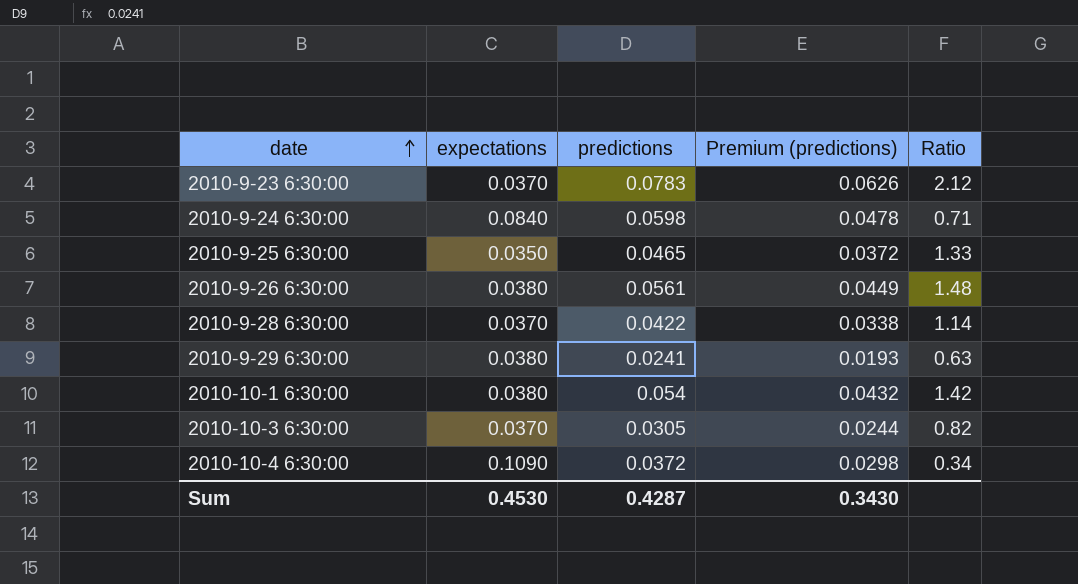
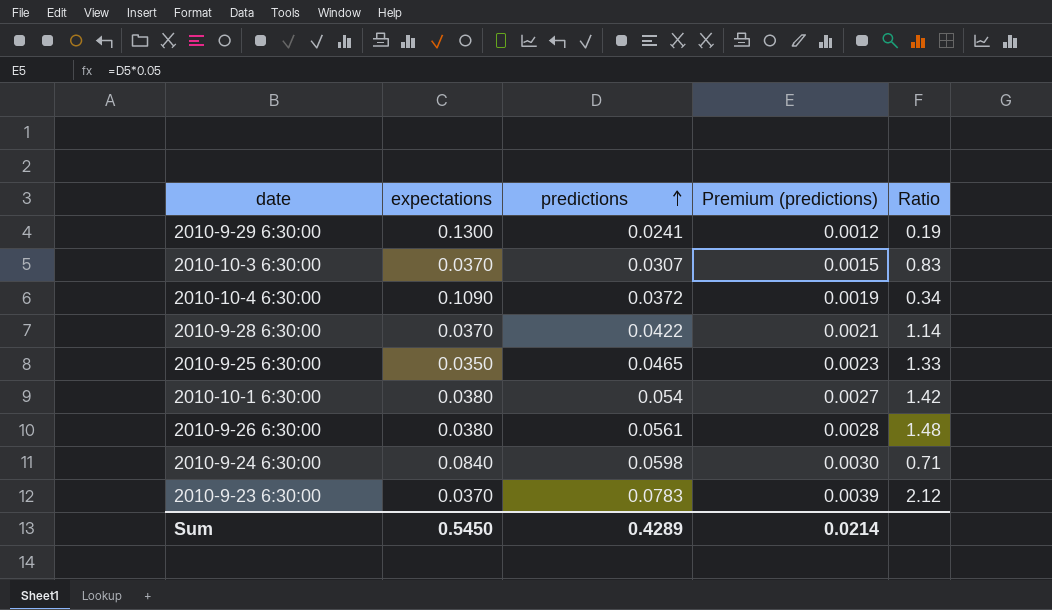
row order: date ascending -> predictions ascending
column Premium (predictions) | formula: [predictions] * 0.8 -> [predictions] * 0.05
2010-9-29 6:30:00 | expectations: 0.0380 -> 0.1300
2010-9-29 6:30:00 | Ratio: 0.63 -> 0.19
2010-10-3 6:30:00 | predictions: 0.0305 -> 0.0307
2010-10-3 6:30:00 | Ratio: 0.82 -> 0.83
Sum | expectations: 0.4530 -> 0.5450
Sum | predictions: 0.4287 -> 0.4289
Sum | Premium (predictions): 0.3430 -> 0.0214

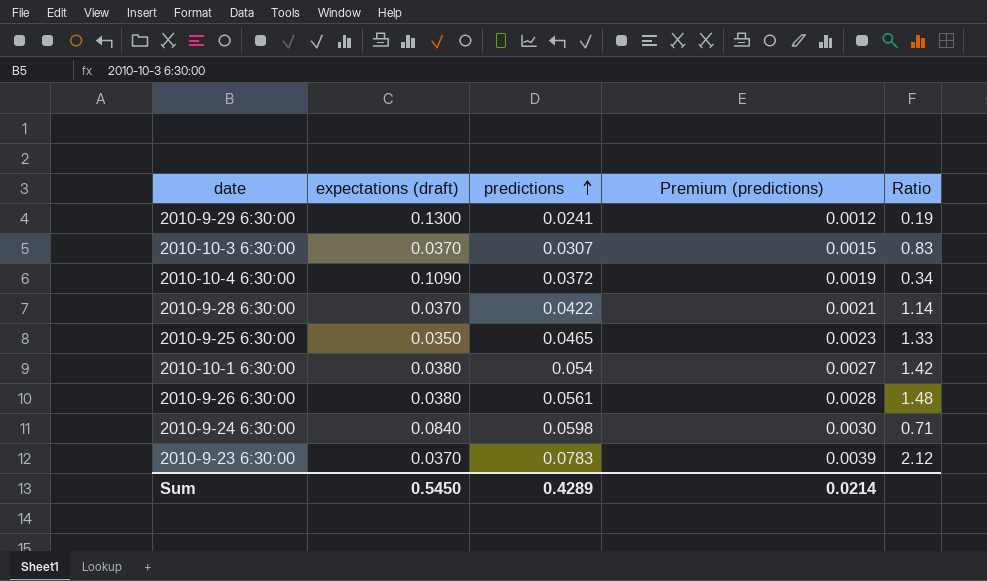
column name: expectations -> expectations (draft)

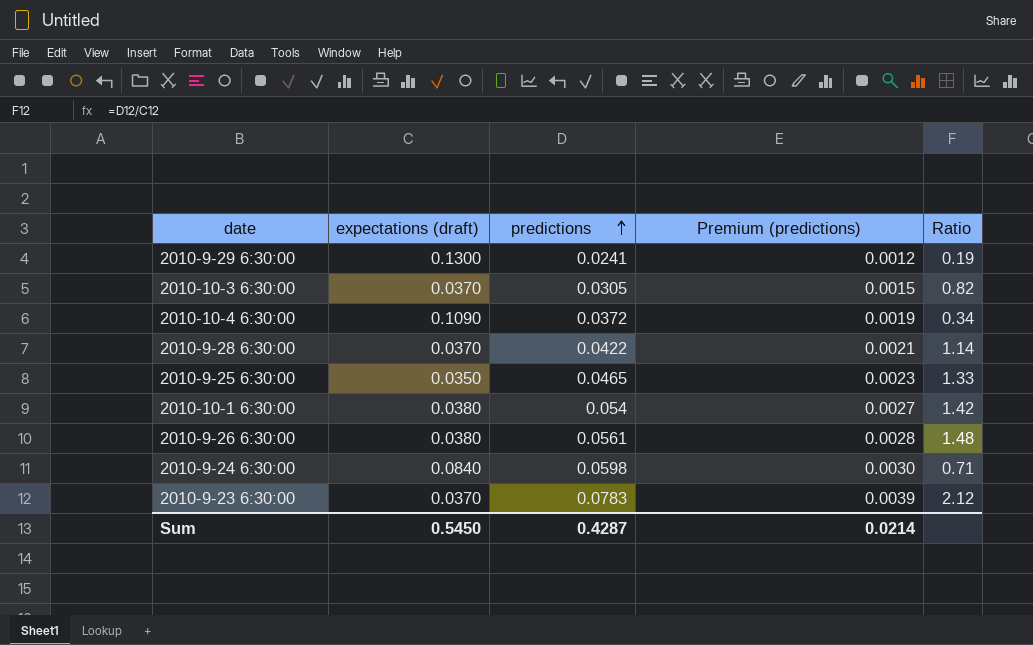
2010-10-3 6:30:00 | predictions: 0.0307 -> 0.0305
2010-10-3 6:30:00 | Ratio: 0.83 -> 0.82
Sum | predictions: 0.4289 -> 0.4287

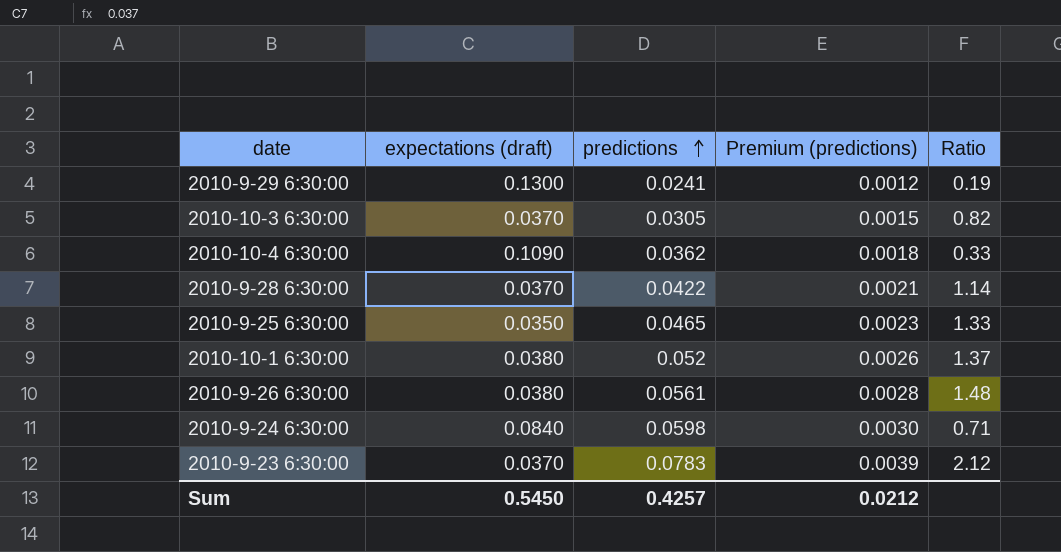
2010-10-4 6:30:00 | predictions: 0.0372 -> 0.0362
2010-10-4 6:30:00 | Premium (predictions): 0.0019 -> 0.0018
2010-10-4 6:30:00 | Ratio: 0.34 -> 0.33
2010-10-1 6:30:00 | predictions: 0.054 -> 0.052
2010-10-1 6:30:00 | Premium (predictions): 0.0027 -> 0.0026
2010-10-1 6:30:00 | Ratio: 1.42 -> 1.37
Sum | predictions: 0.4287 -> 0.4257
Sum | Premium (predictions): 0.0214 -> 0.0212

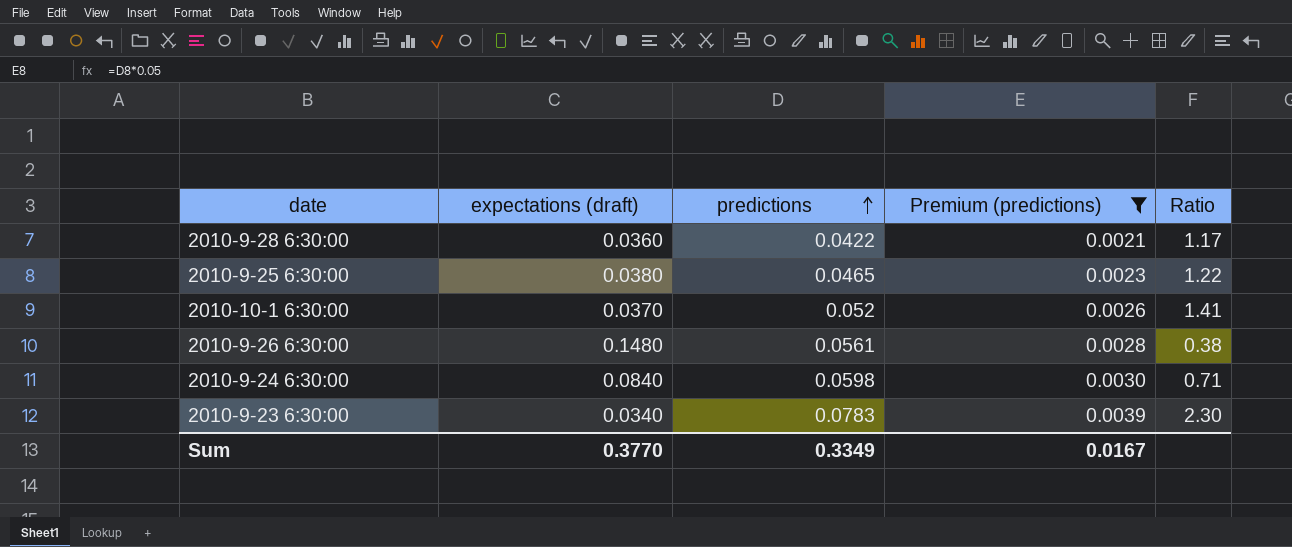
filter: none -> Premium (predictions) >= 0.0021
2010-9-28 6:30:00 | expectations (draft): 0.0370 -> 0.0360
2010-9-28 6:30:00 | Ratio: 1.14 -> 1.17
2010-9-25 6:30:00 | expectations (draft): 0.0350 -> 0.0380
2010-9-25 6:30:00 | Ratio: 1.33 -> 1.22
2010-10-1 6:30:00 | expectations (draft): 0.0380 -> 0.0370
2010-10-1 6:30:00 | Ratio: 1.37 -> 1.41
2010-9-26 6:30:00 | expectations (draft): 0.0380 -> 0.1480
2010-9-26 6:30:00 | Ratio: 1.48 -> 0.38
2010-9-23 6:30:00 | expectations (draft): 0.0370 -> 0.0340
2010-9-23 6:30:00 | Ratio: 2.12 -> 2.30
Sum | expectations (draft): 0.5450 -> 0.3770
Sum | predictions: 0.4257 -> 0.3349
Sum | Premium (predictions): 0.0212 -> 0.0167

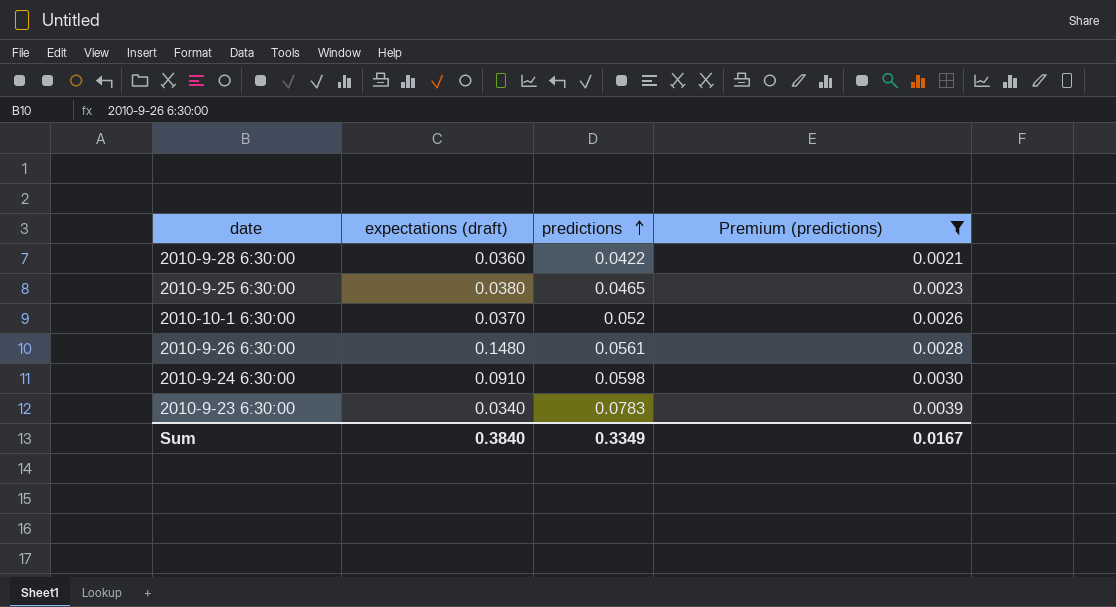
column Ratio | formula: [predictions] / [expectations (draft)] -> none
2010-9-24 6:30:00 | expectations (draft): 0.0840 -> 0.0910
Sum | expectations (draft): 0.3770 -> 0.3840

